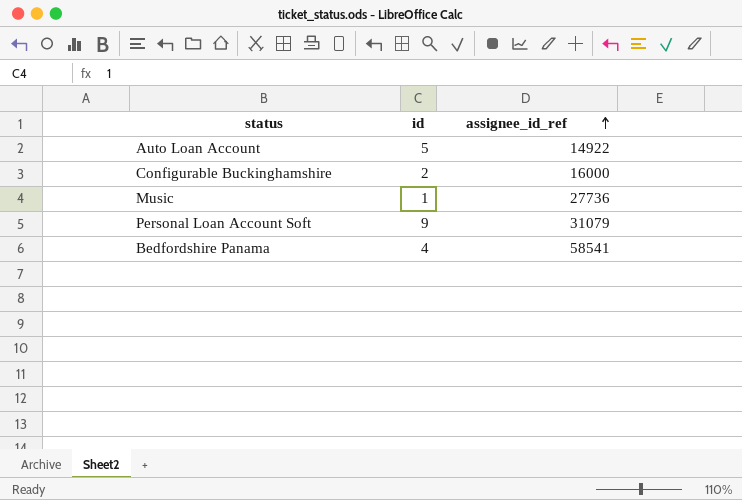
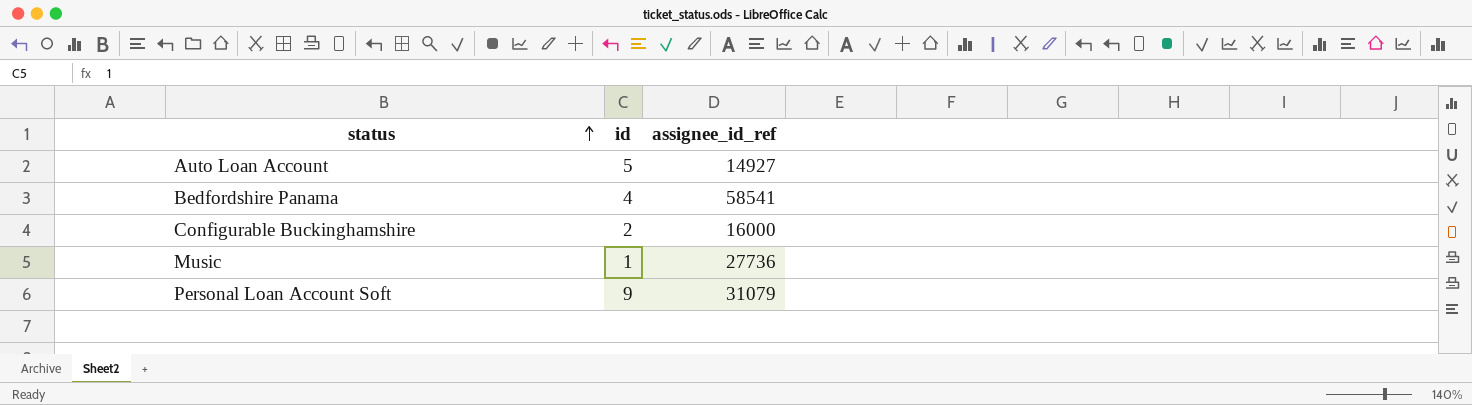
row order: assignee_id_ref ascending -> status ascending
Auto Loan Account | assignee_id_ref: 14922 -> 14927

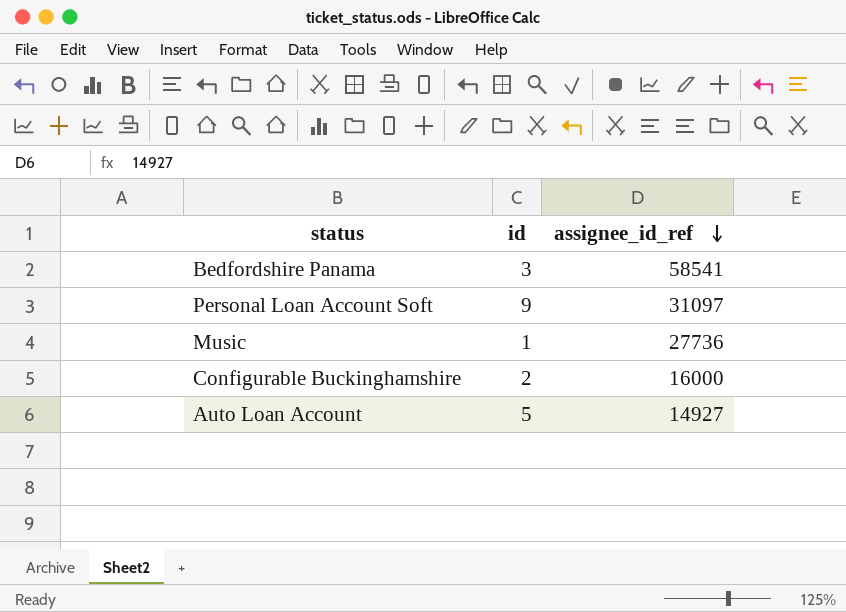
row order: status ascending -> assignee_id_ref descending
Bedfordshire Panama | id: 4 -> 3
Personal Loan Account Soft | assignee_id_ref: 31079 -> 31097

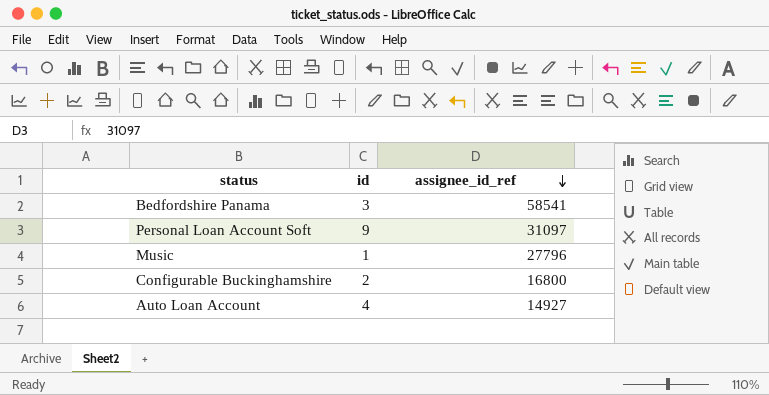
Music | assignee_id_ref: 27736 -> 27796
Configurable Buckinghamshire | assignee_id_ref: 16000 -> 16800
Auto Loan Account | id: 5 -> 4

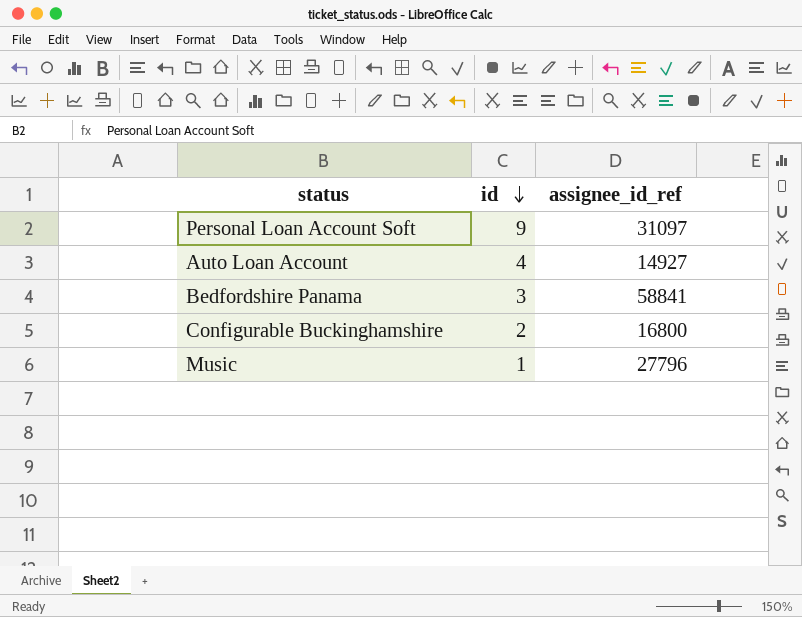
row order: assignee_id_ref descending -> id descending
Bedfordshire Panama | assignee_id_ref: 58541 -> 58841

